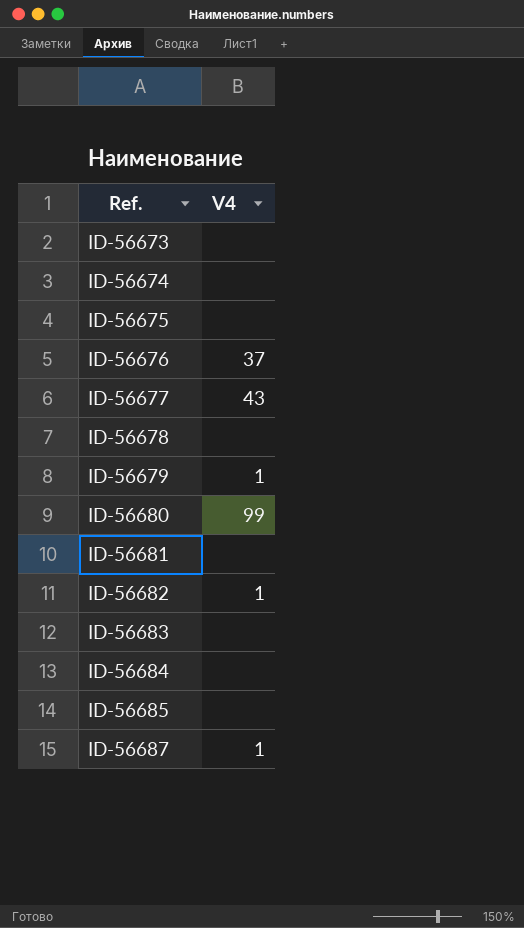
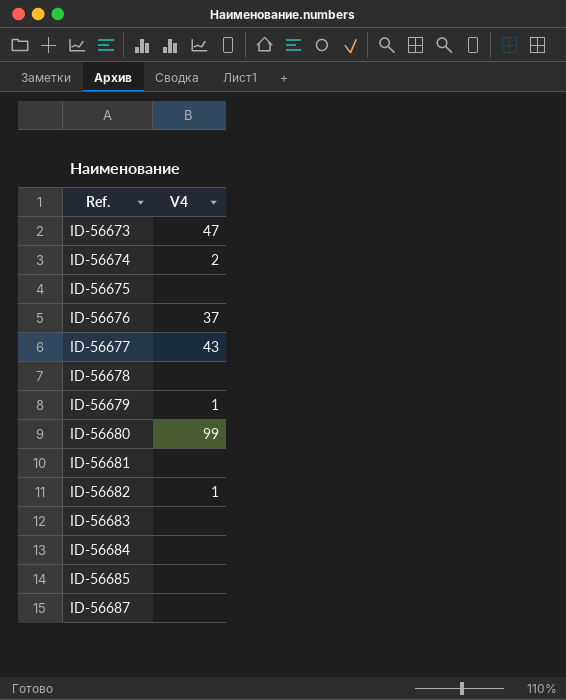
ID-56673 | V4: none -> 47
ID-56674 | V4: none -> 2
ID-56687 | V4: 1 -> none

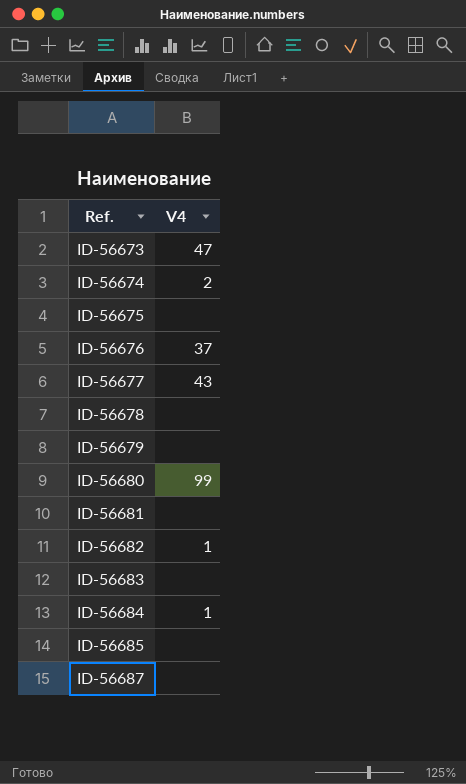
ID-56679 | V4: 1 -> none
ID-56684 | V4: none -> 1

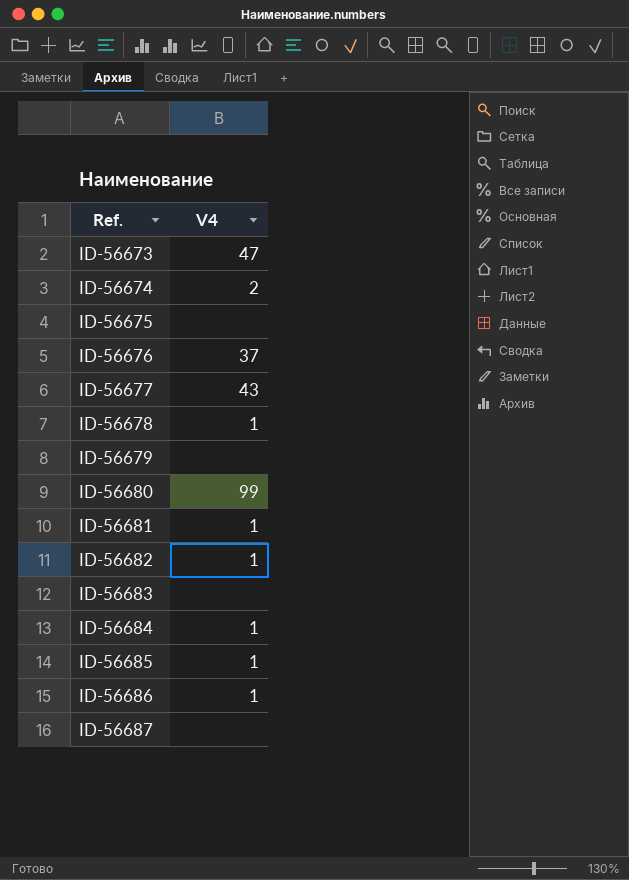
ID-56678 | V4: none -> 1
ID-56681 | V4: none -> 1
ID-56685 | V4: none -> 1
row ID-56686: none -> 1

